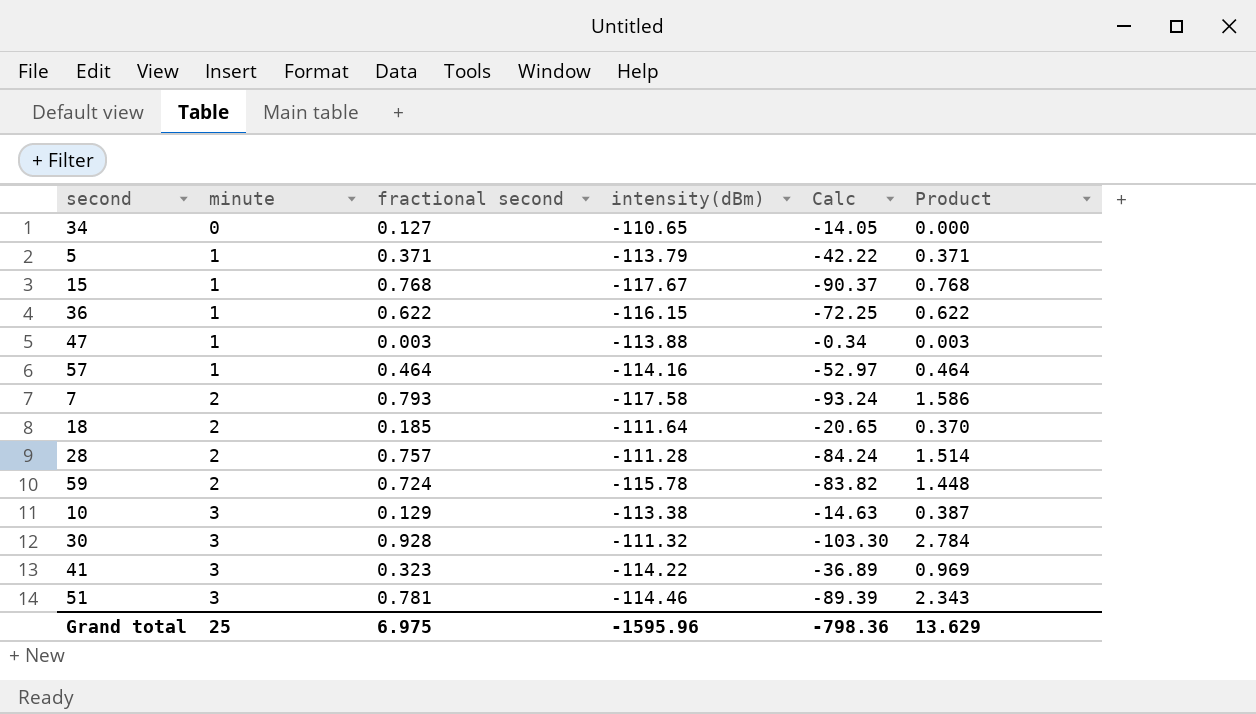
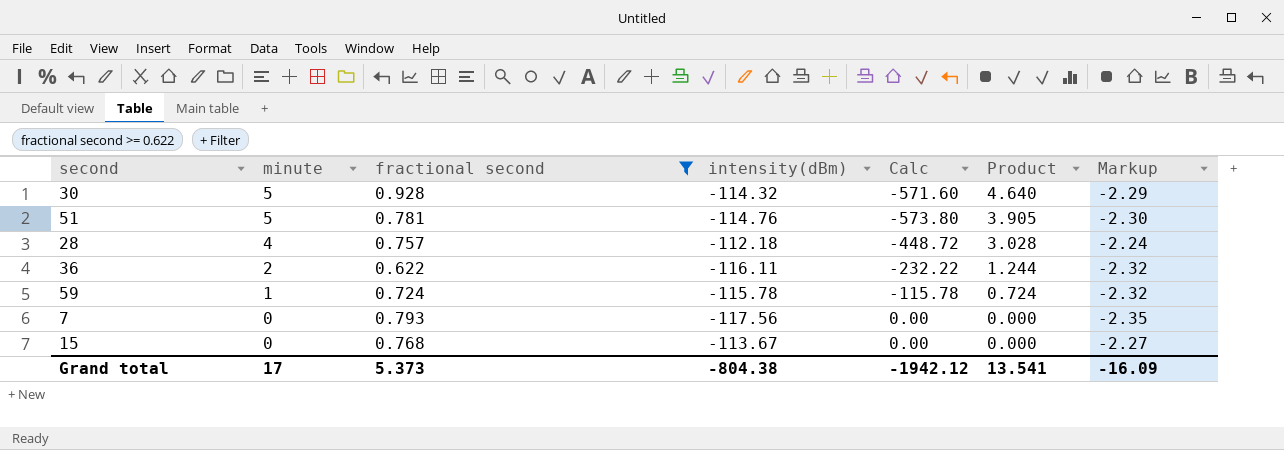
filter: none -> fractional second >= 0.622
row order: minute ascending -> minute descending
column Calc | formula: [fractional second] * [intensity(dBm)] -> [minute] * [intensity(dBm)]
column Markup | formula: none -> [intensity(dBm)] * 0.02
30 | minute: 3 -> 5
30 | intensity(dBm): -111.32 -> -114.32
30 | Product: 2.784 -> 4.640
51 | minute: 3 -> 5
51 | intensity(dBm): -114.46 -> -114.76
51 | Product: 2.343 -> 3.905
28 | minute: 2 -> 4
28 | intensity(dBm): -111.28 -> -112.18
28 | Product: 1.514 -> 3.028
36 | minute: 1 -> 2
36 | intensity(dBm): -116.15 -> -116.11
36 | Product: 0.622 -> 1.244
59 | minute: 2 -> 1
59 | Product: 1.448 -> 0.724
7 | minute: 2 -> 0
7 | intensity(dBm): -117.58 -> -117.56
7 | Product: 1.586 -> 0.000
15 | minute: 1 -> 0
15 | intensity(dBm): -117.67 -> -113.67
15 | Product: 0.768 -> 0.000
Grand total | minute: 25 -> 17
Grand total | fractional second: 6.975 -> 5.373
Grand total | intensity(dBm): -1595.96 -> -804.38
Grand total | Calc: -798.36 -> -1942.12
Grand total | Product: 13.629 -> 13.541

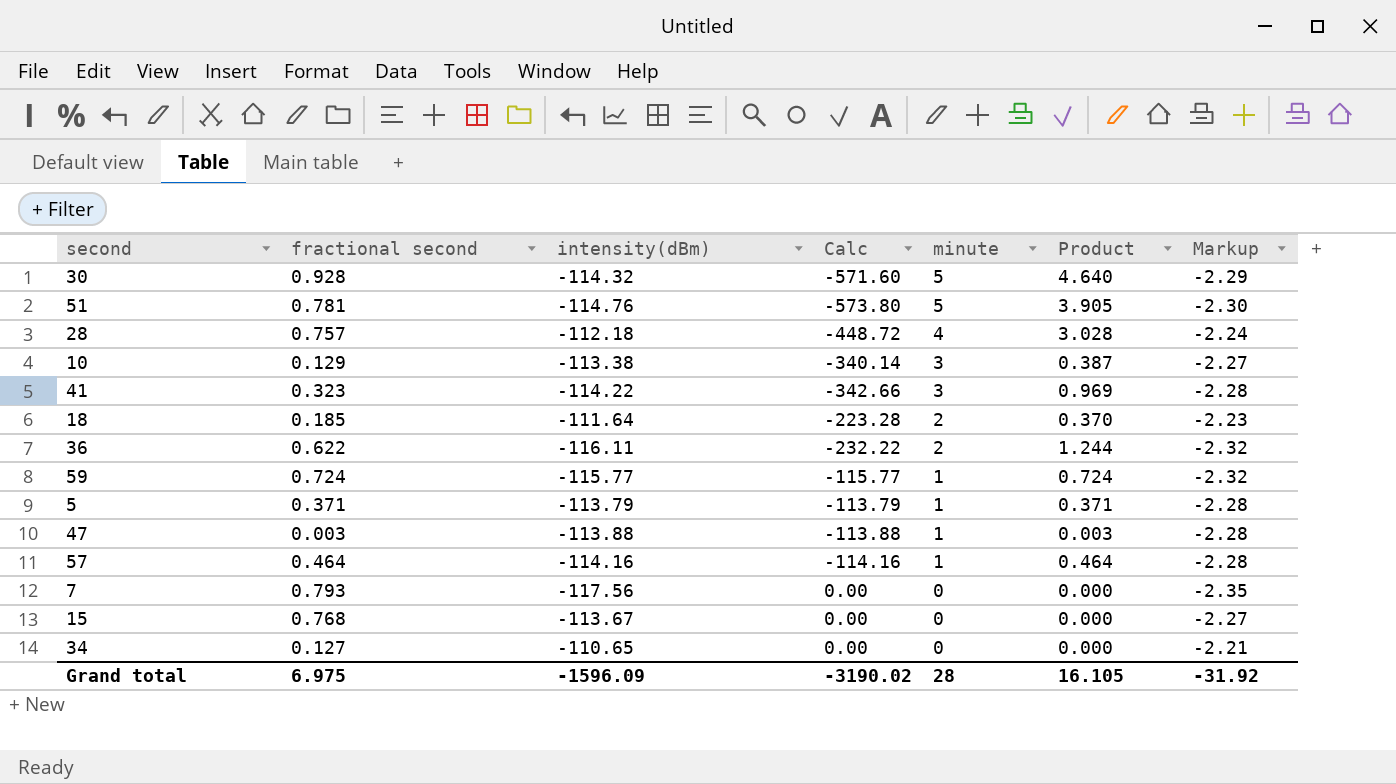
filter: fractional second >= 0.622 -> none
column minute | position: 2 -> 5
59 | intensity(dBm): -115.78 -> -115.77
59 | Calc: -115.78 -> -115.77
Grand total | fractional second: 5.373 -> 6.975
Grand total | intensity(dBm): -804.38 -> -1596.09
Grand total | Calc: -1942.12 -> -3190.02
Grand total | minute: 17 -> 28
Grand total | Product: 13.541 -> 16.105
Grand total | Markup: -16.09 -> -31.92

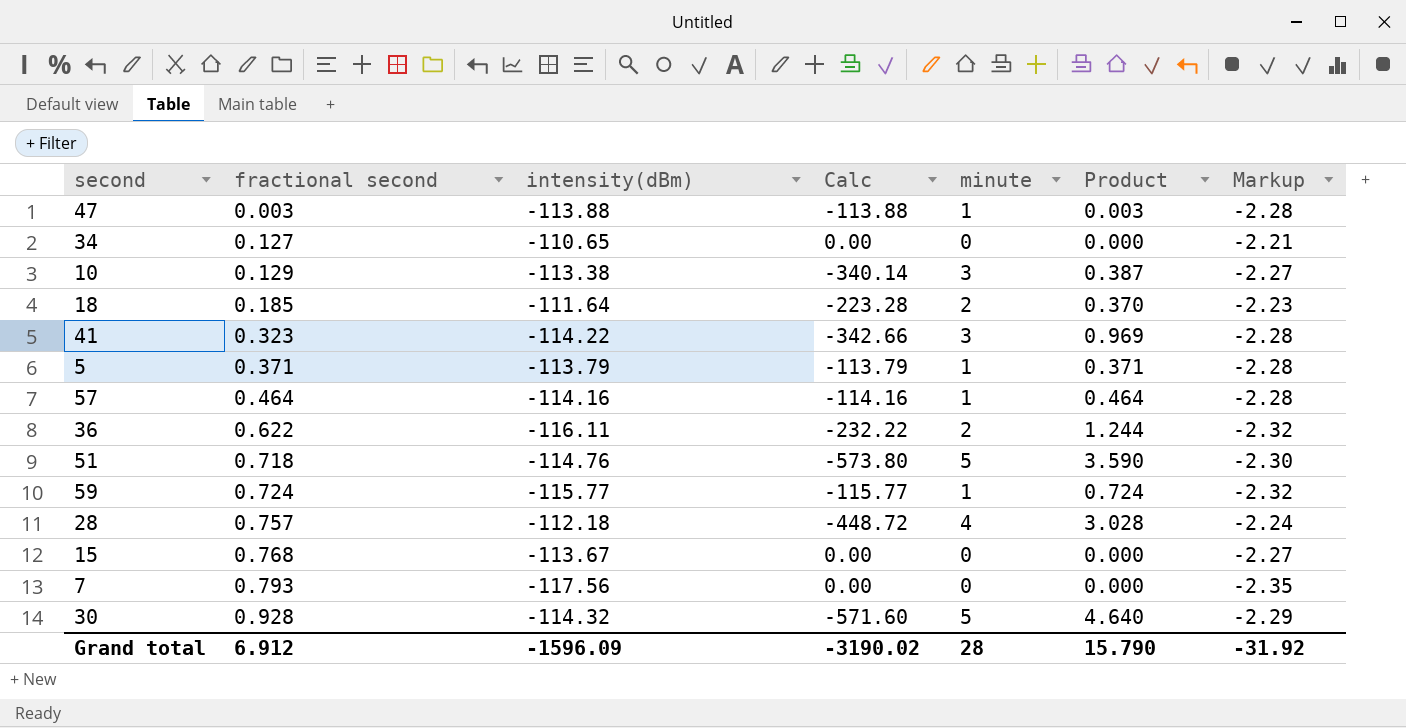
row order: minute descending -> fractional second ascending
51 | fractional second: 0.781 -> 0.718
51 | Product: 3.905 -> 3.590
Grand total | fractional second: 6.975 -> 6.912
Grand total | Product: 16.105 -> 15.790

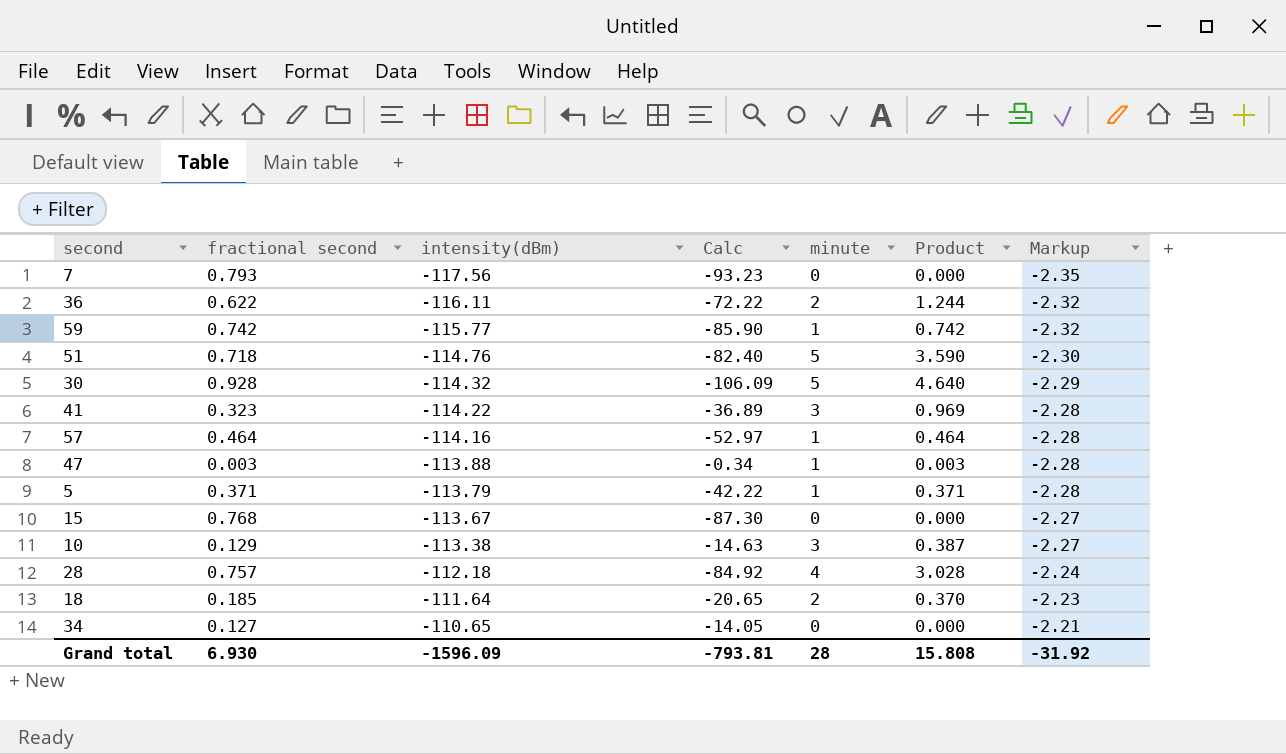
row order: fractional second ascending -> intensity(dBm) ascending
column Calc | formula: [intensity(dBm)] * [minute] -> [fractional second] * [intensity(dBm)]
59 | fractional second: 0.724 -> 0.742
59 | Product: 0.724 -> 0.742
Grand total | fractional second: 6.912 -> 6.930
Grand total | Calc: -3190.02 -> -793.81
Grand total | Product: 15.790 -> 15.808

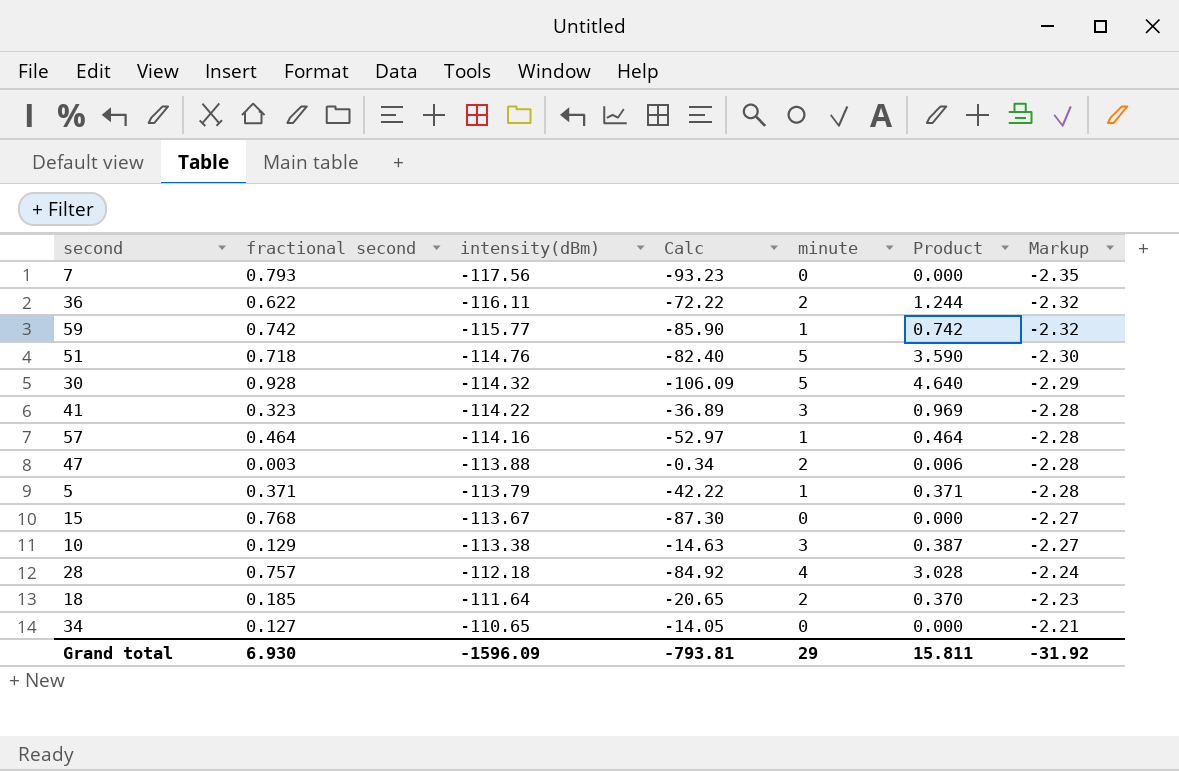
47 | minute: 1 -> 2
47 | Product: 0.003 -> 0.006
Grand total | minute: 28 -> 29
Grand total | Product: 15.808 -> 15.811

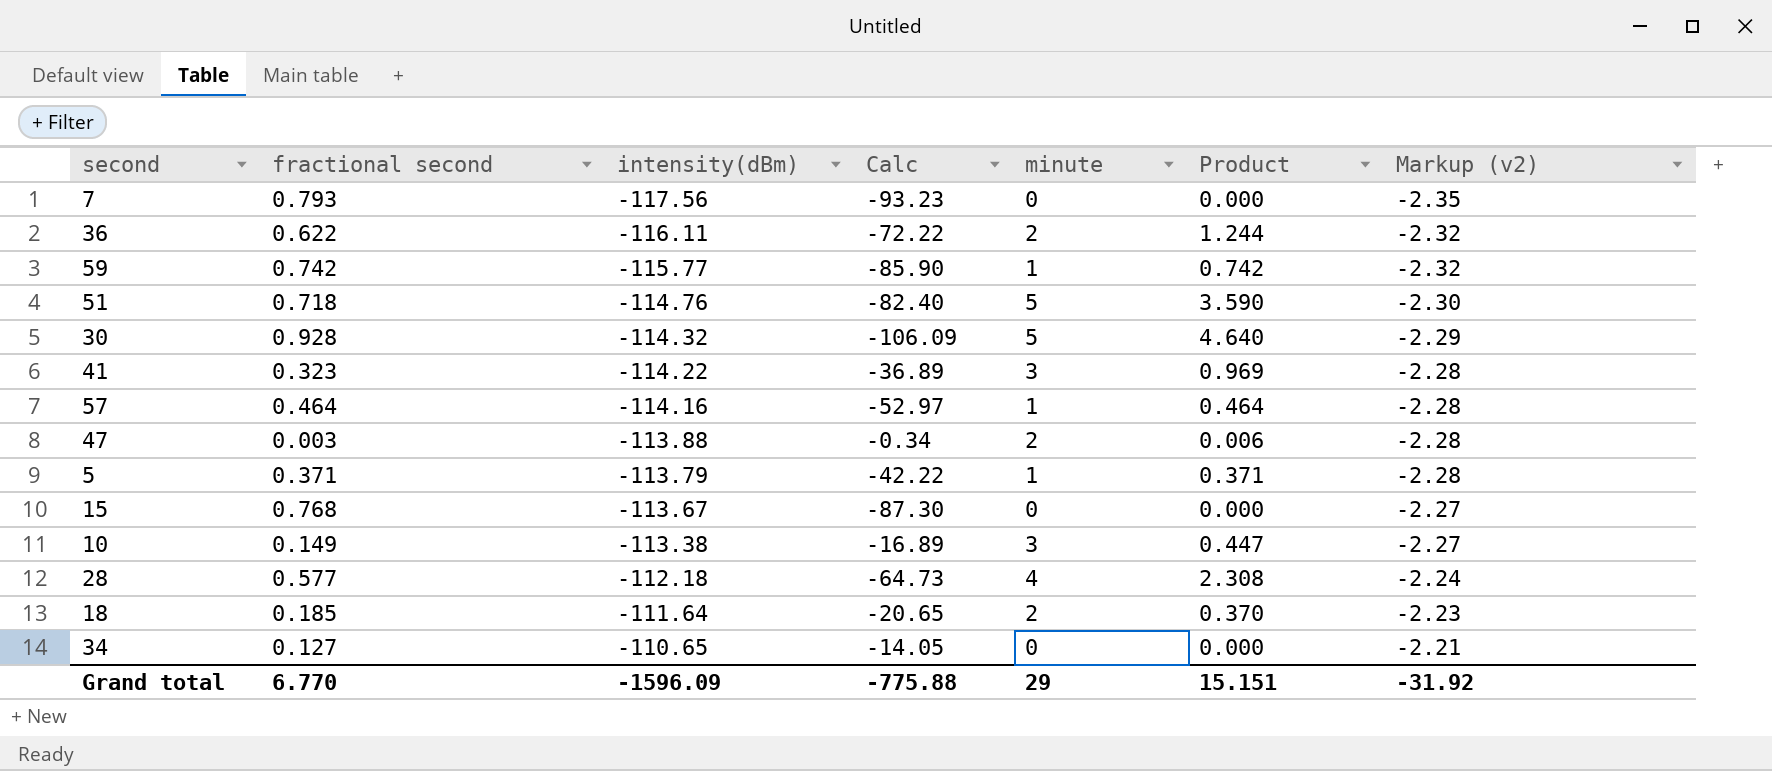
column name: Markup -> Markup (v2)
10 | fractional second: 0.129 -> 0.149
10 | Calc: -14.63 -> -16.89
10 | Product: 0.387 -> 0.447
28 | fractional second: 0.757 -> 0.577
28 | Calc: -84.92 -> -64.73
28 | Product: 3.028 -> 2.308
Grand total | fractional second: 6.930 -> 6.770
Grand total | Calc: -793.81 -> -775.88
Grand total | Product: 15.811 -> 15.151

